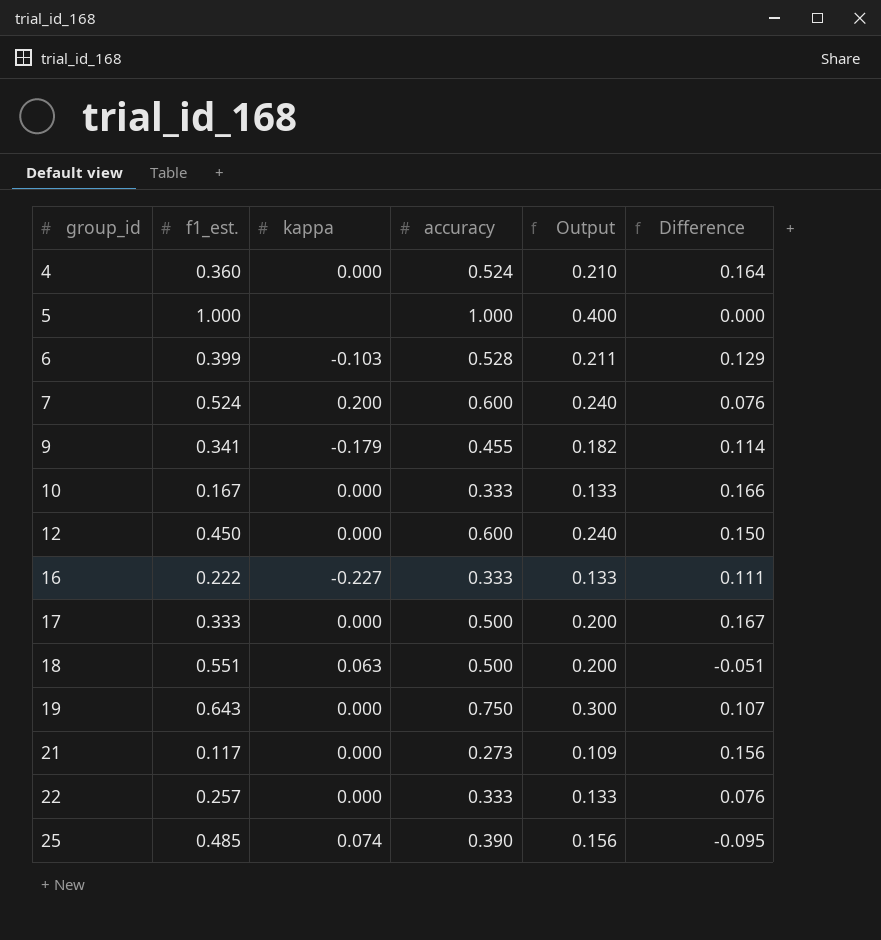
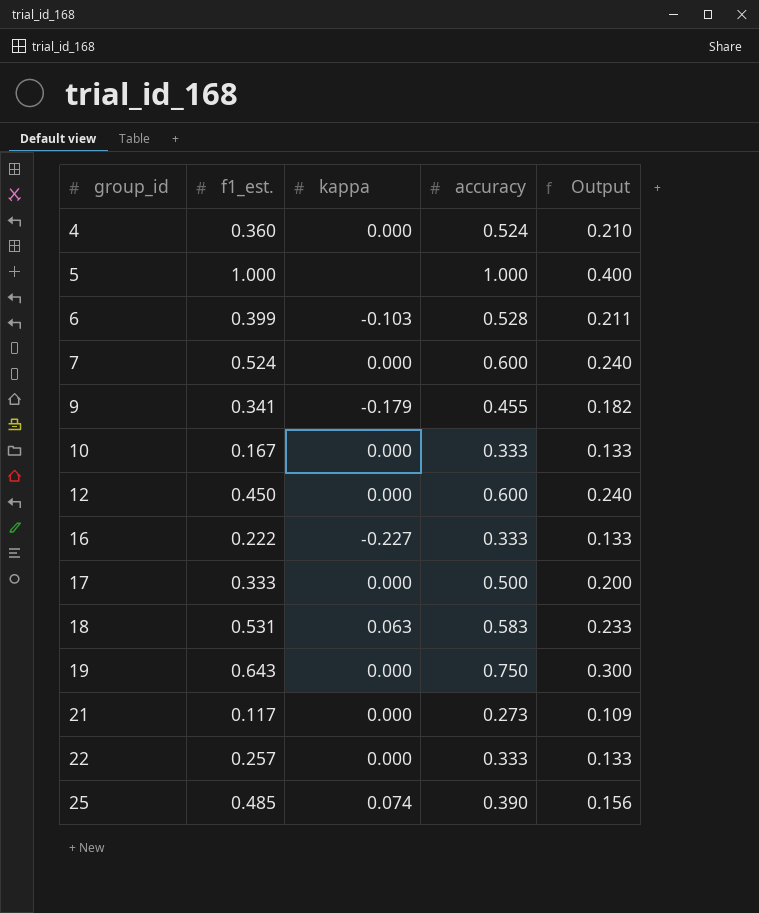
column Difference | formula: [accuracy] - [f1_est.] -> none
7 | kappa: 0.200 -> 0.000
18 | f1_est.: 0.551 -> 0.531
18 | accuracy: 0.500 -> 0.583
18 | Output: 0.200 -> 0.233

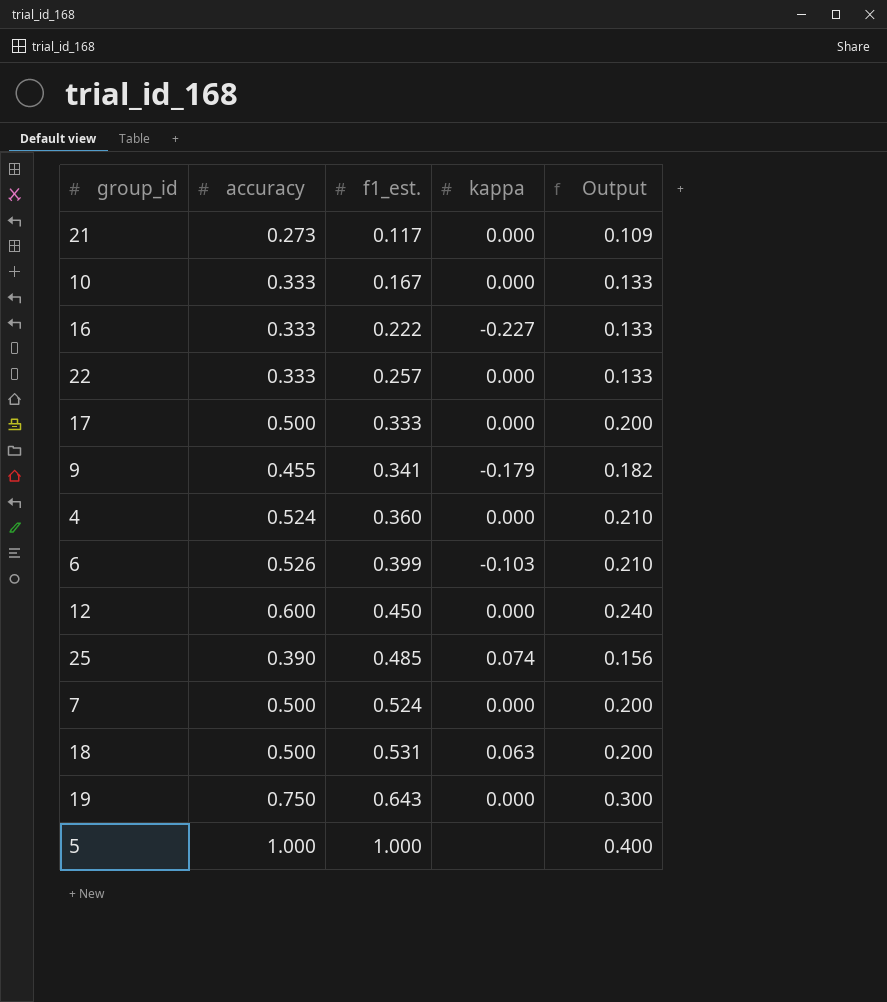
row order: group_id ascending -> f1_est. ascending
column accuracy | position: 4 -> 2
6 | accuracy: 0.528 -> 0.526
6 | Output: 0.211 -> 0.210
7 | accuracy: 0.600 -> 0.500
7 | Output: 0.240 -> 0.200
18 | accuracy: 0.583 -> 0.500
18 | Output: 0.233 -> 0.200

